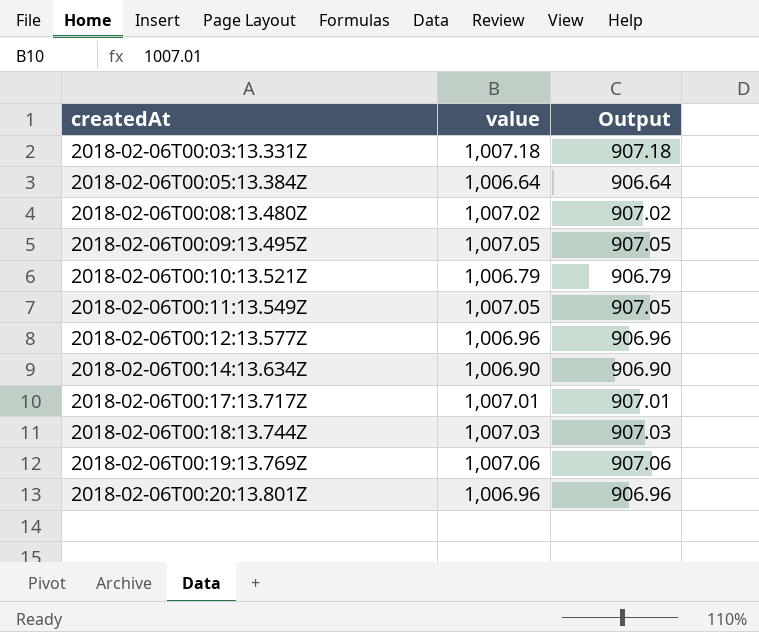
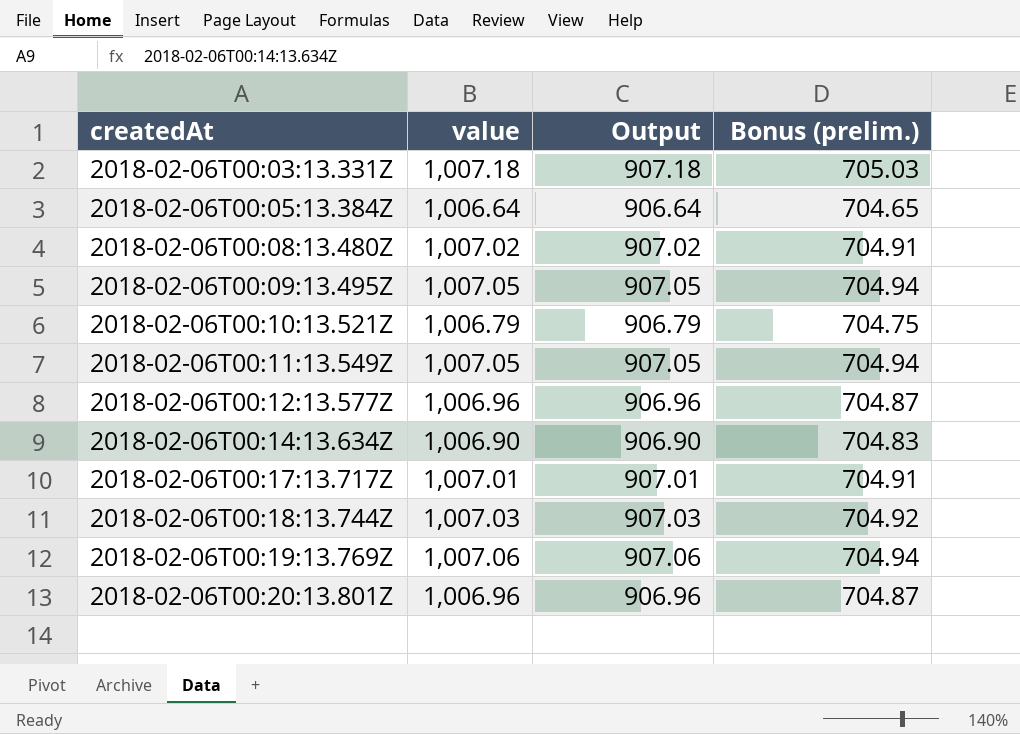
column Bonus (prelim.) | formula: none -> [value] * 0.7

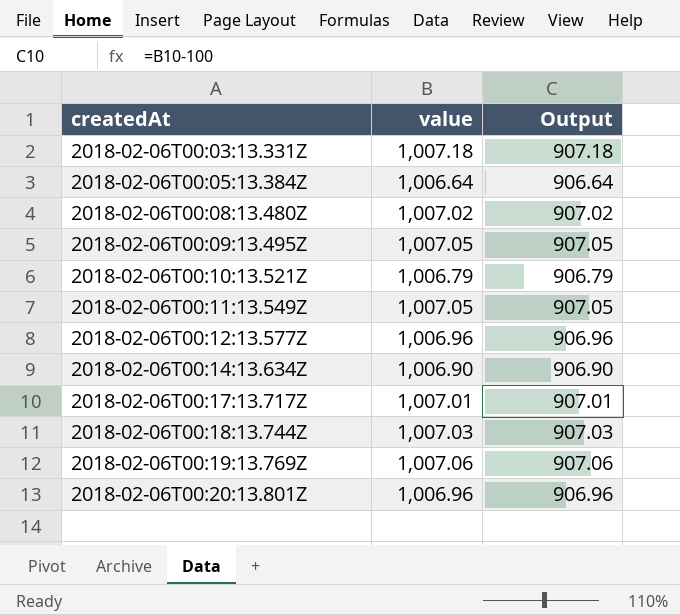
column Bonus (prelim.) | formula: [value] * 0.7 -> none

